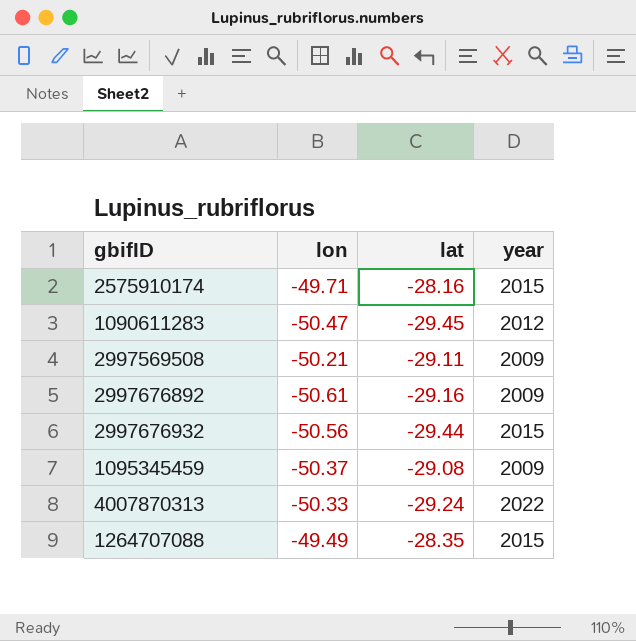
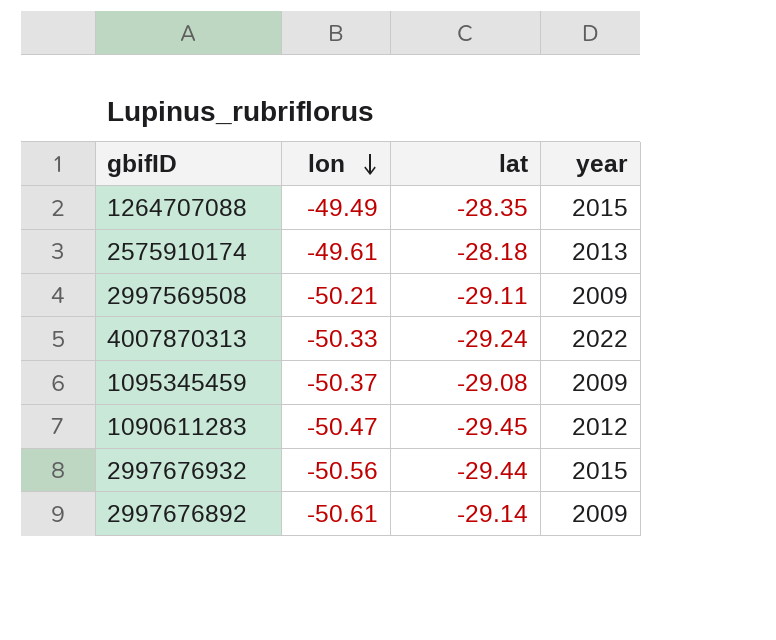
row order: none -> lon descending
2575910174 | lon: -49.71 -> -49.61
2575910174 | lat: -28.16 -> -28.18
2575910174 | year: 2015 -> 2013
2997676892 | lat: -29.16 -> -29.14

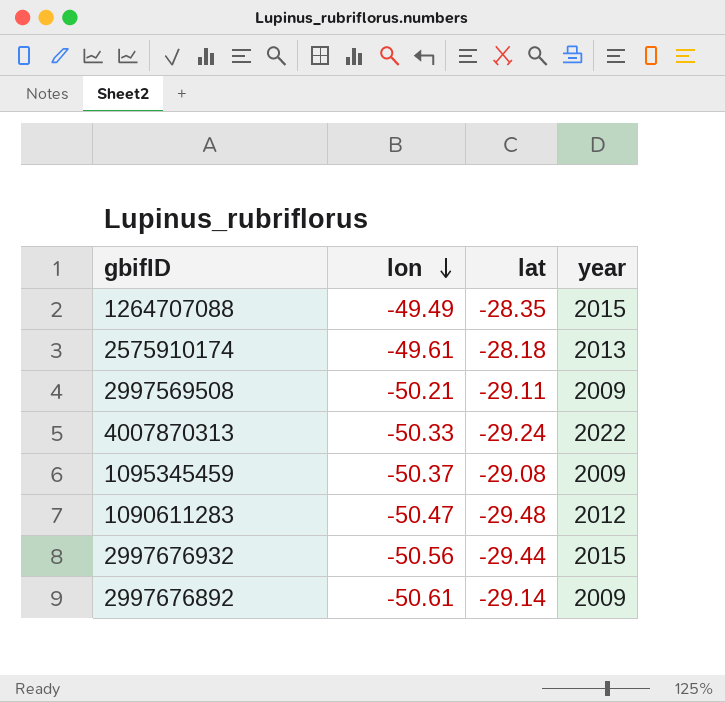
1090611283 | lat: -29.45 -> -29.48

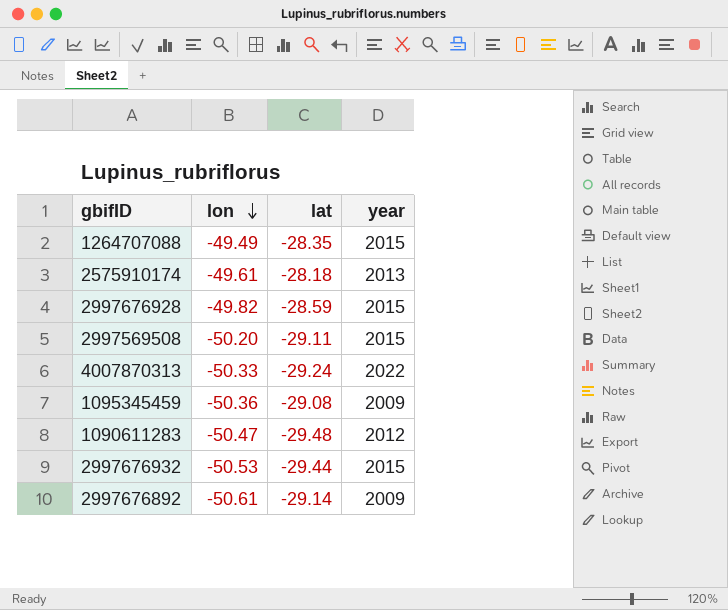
row 2997676928: none -> -49.82 | -28.59 | 2015
2997569508 | lon: -50.21 -> -50.20
2997569508 | year: 2009 -> 2015
1095345459 | lon: -50.37 -> -50.36
2997676932 | lon: -50.56 -> -50.53

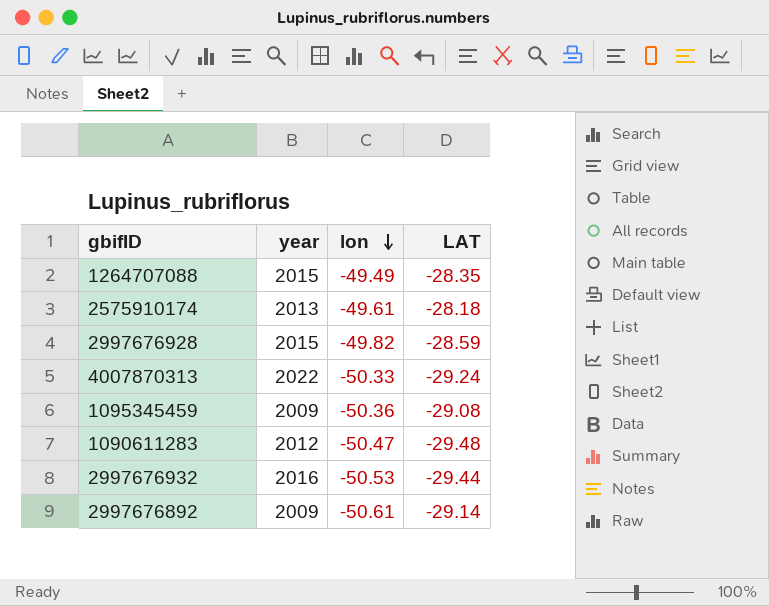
column year | position: 4 -> 2
column name: lat -> LAT
row 2997569508: -50.20 | -29.11 | 2015 -> none
2997676932 | year: 2015 -> 2016

